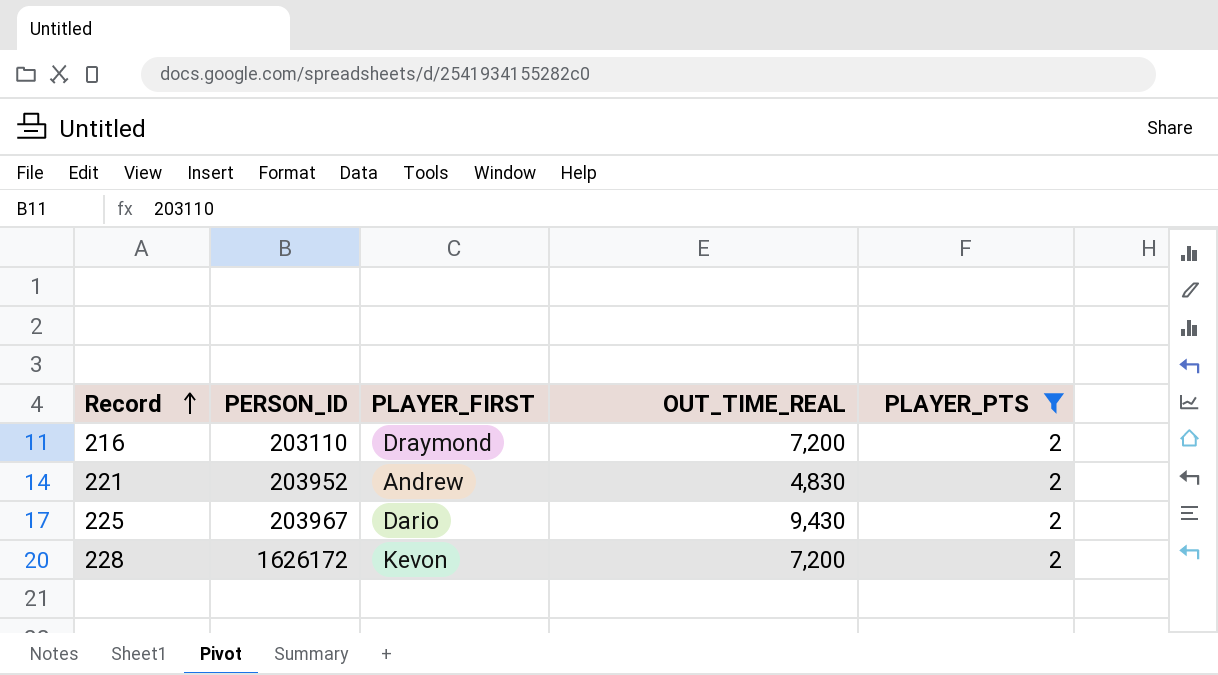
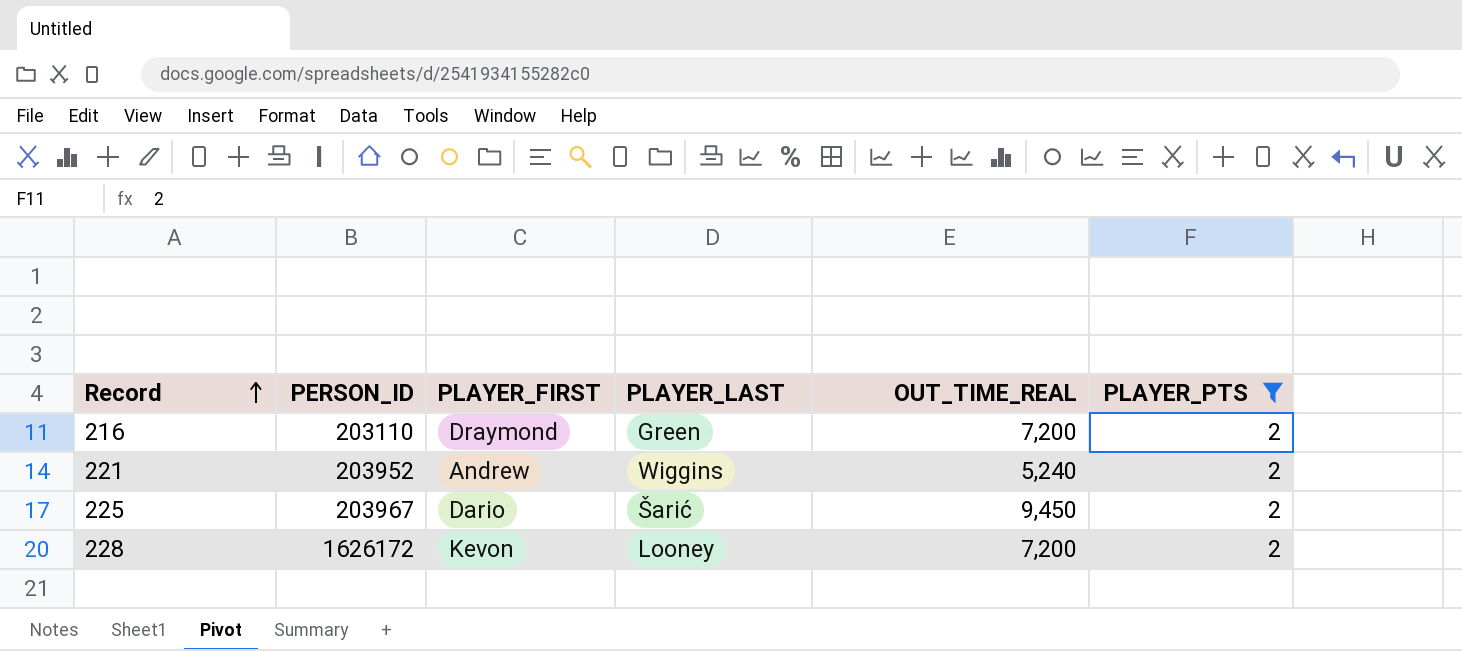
column PLAYER_LAST | position: none -> 4
221 | OUT_TIME_REAL: 4,830 -> 5,240
225 | OUT_TIME_REAL: 9,430 -> 9,450

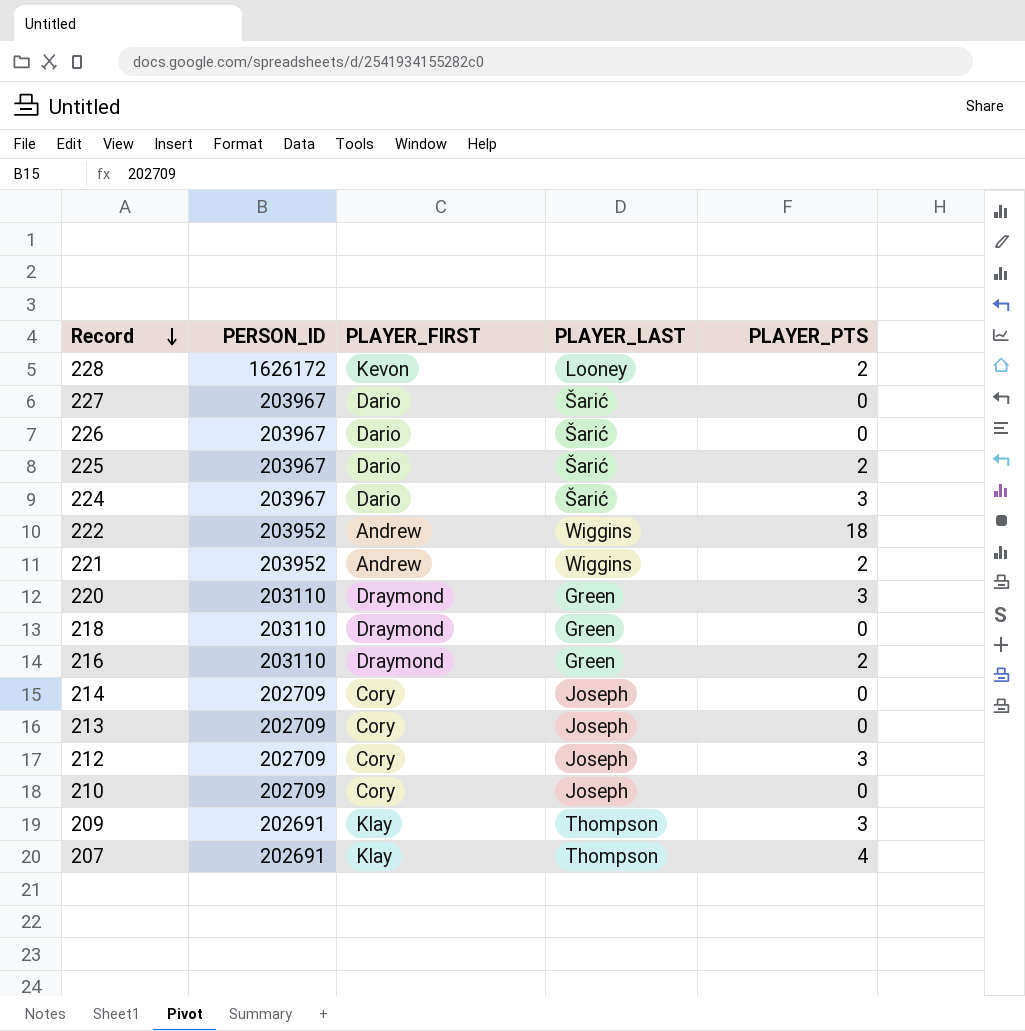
filter: PLAYER_PTS = 2 -> none
row order: Record ascending -> Record descending
column OUT_TIME_REAL | position: 5 -> none

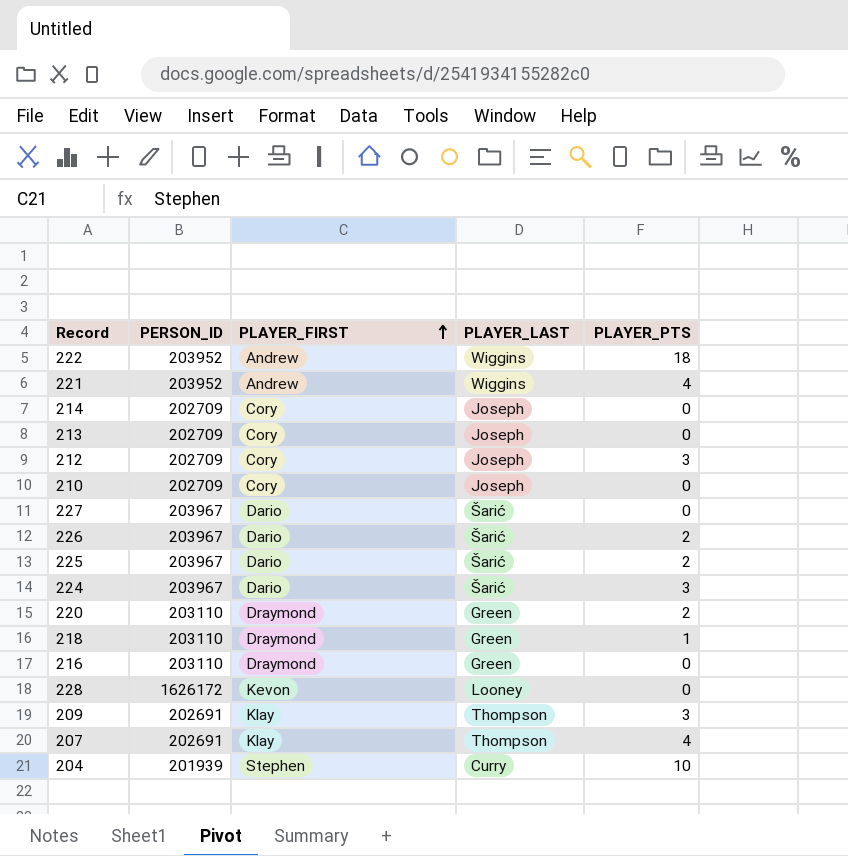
row order: Record descending -> PLAYER_FIRST ascending
221 | PLAYER_PTS: 2 -> 4
226 | PLAYER_PTS: 0 -> 2
220 | PLAYER_PTS: 3 -> 2
218 | PLAYER_PTS: 0 -> 1
216 | PLAYER_PTS: 2 -> 0
228 | PLAYER_PTS: 2 -> 0
row 204: none -> 201939 | Stephen | Curry | 10

